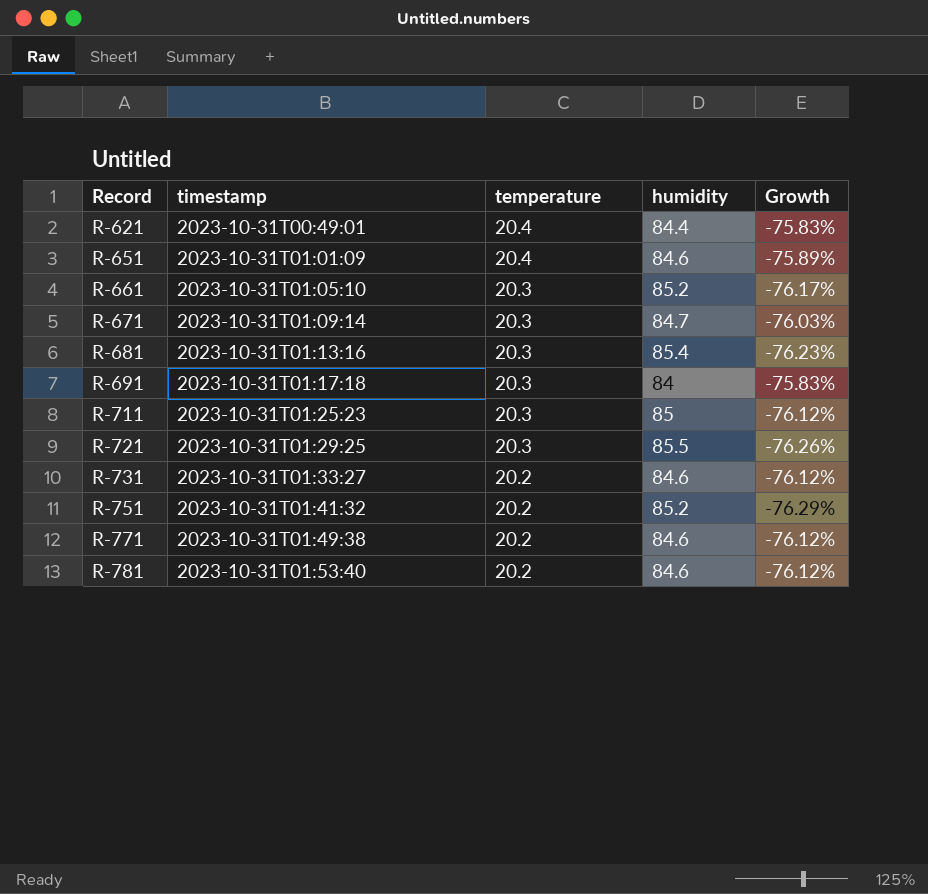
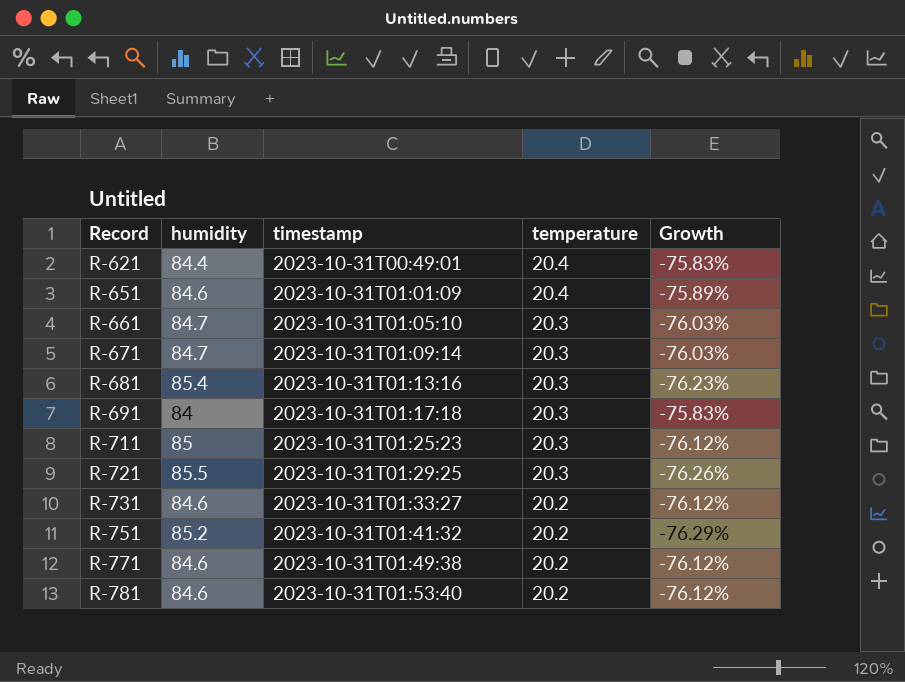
column humidity | position: 4 -> 2
R-661 | humidity: 85.2 -> 84.7
R-661 | Growth: -76.17% -> -76.03%

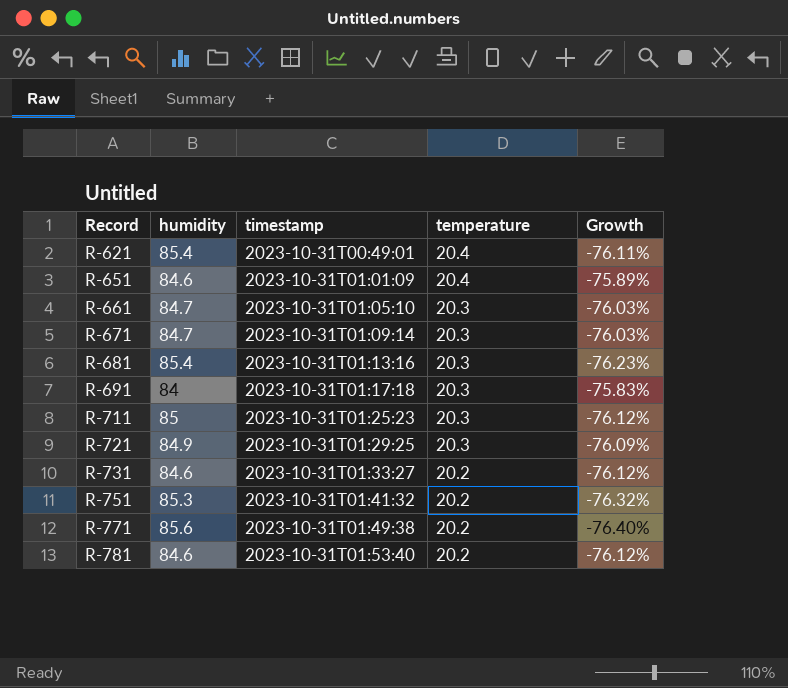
R-621 | humidity: 84.4 -> 85.4
R-621 | Growth: -75.83% -> -76.11%
R-721 | humidity: 85.5 -> 84.9
R-721 | Growth: -76.26% -> -76.09%
R-751 | humidity: 85.2 -> 85.3
R-751 | Growth: -76.29% -> -76.32%
R-771 | humidity: 84.6 -> 85.6
R-771 | Growth: -76.12% -> -76.40%

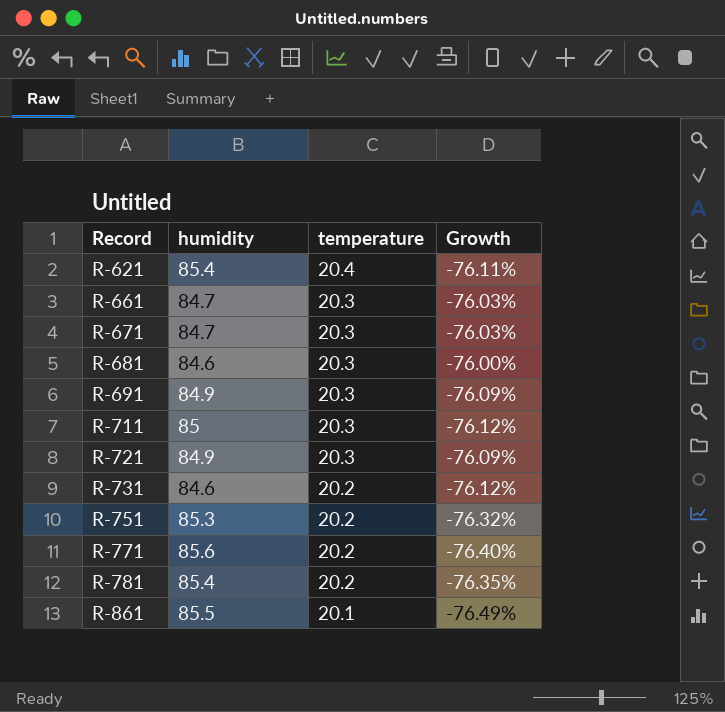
column timestamp | position: 3 -> none
row R-651: 84.6 | 2023-10-31T01:01:09 | 20.4 | -75.89% -> none
R-681 | humidity: 85.4 -> 84.6
R-681 | Growth: -76.23% -> -76.00%
R-691 | humidity: 84 -> 84.9
R-691 | Growth: -75.83% -> -76.09%
R-781 | humidity: 84.6 -> 85.4
R-781 | Growth: -76.12% -> -76.35%
row R-861: none -> 85.5 | 20.1 | -76.49%

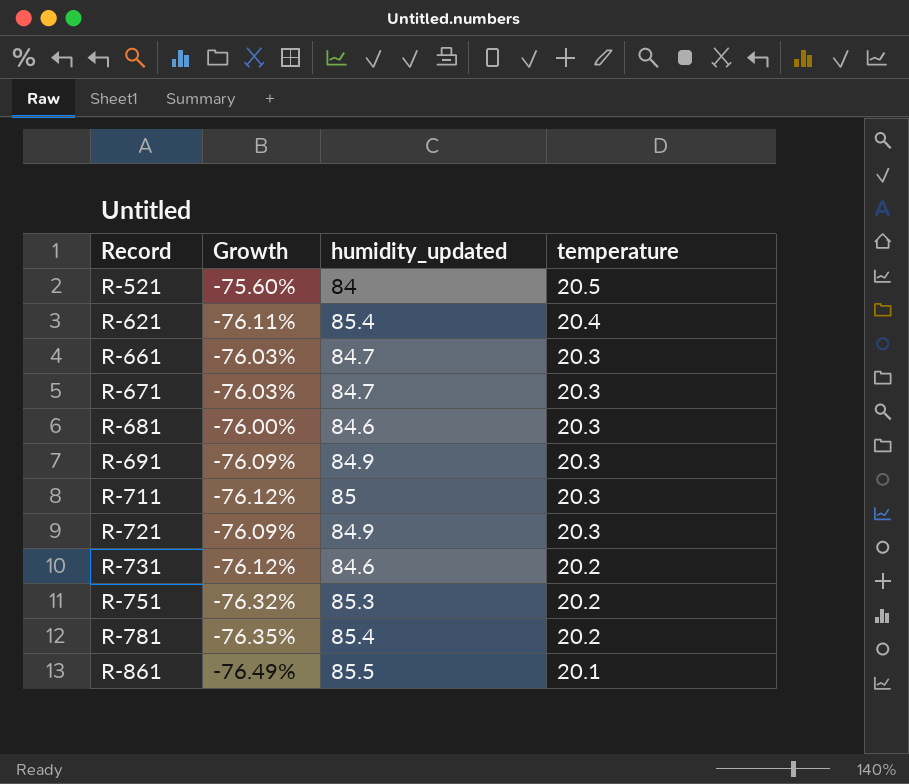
column Growth | position: 4 -> 2
column name: humidity -> humidity_updated
row R-771: 85.6 | 20.2 | -76.40% -> none
row R-521: none -> -75.60% | 84 | 20.5

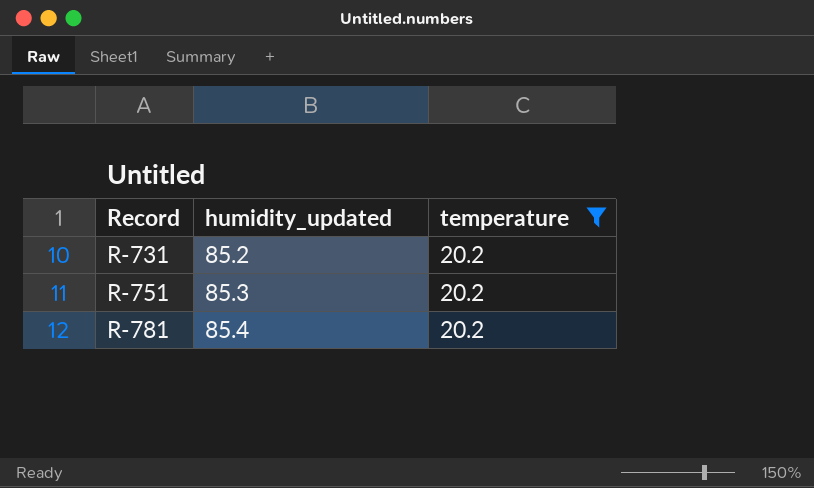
filter: none -> temperature = 20.2
column Growth | formula: ([temperature] - [humidity_updated]) / [humidity_updated] -> none
R-731 | humidity_updated: 84.6 -> 85.2

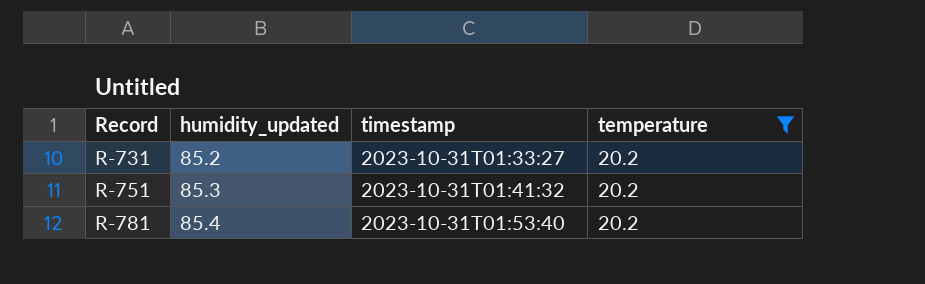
column timestamp | position: none -> 3

